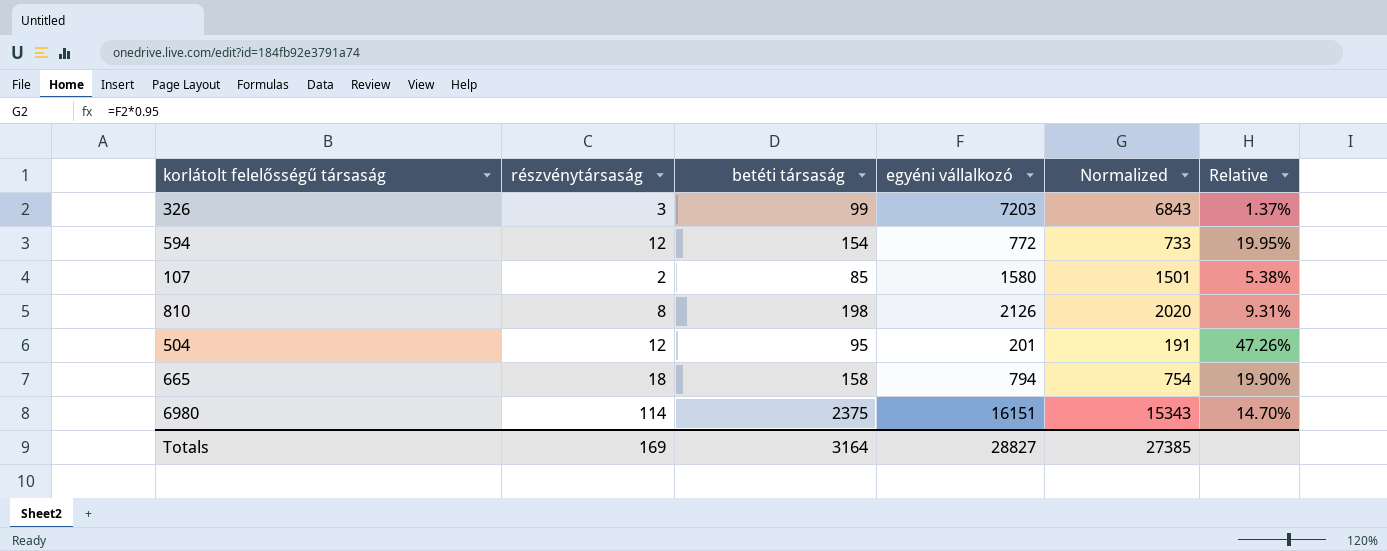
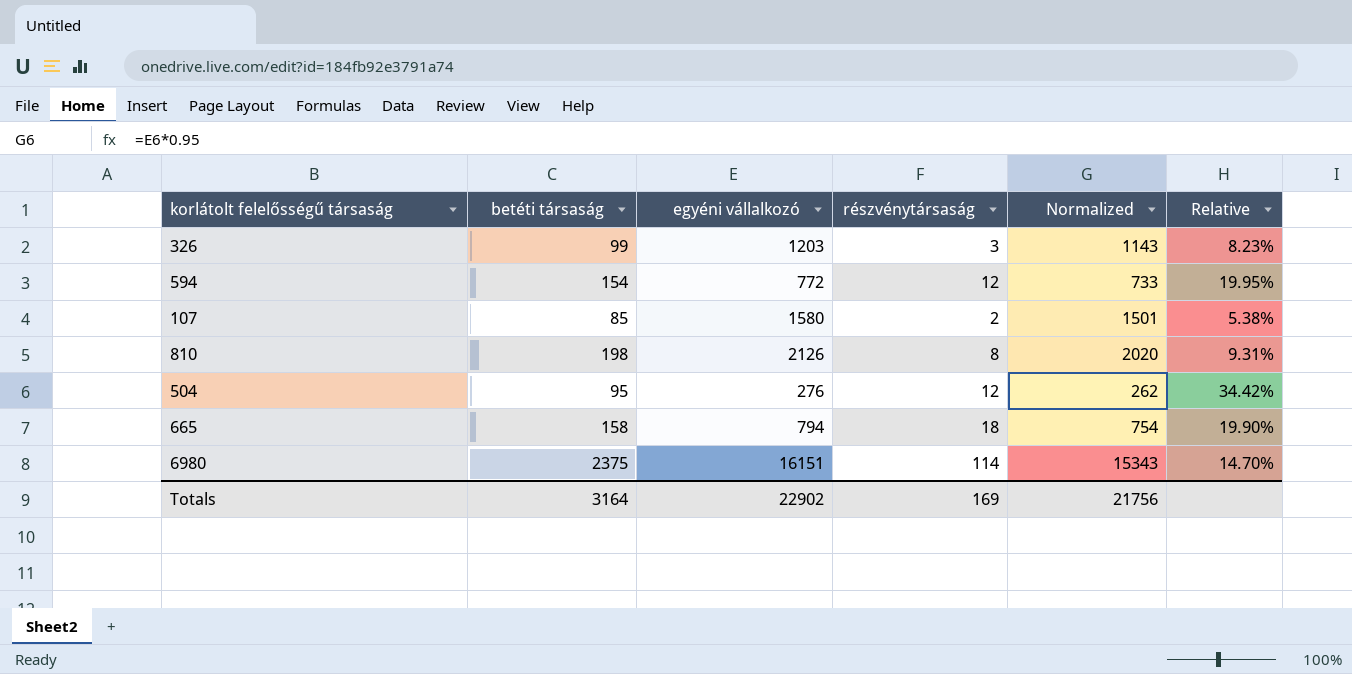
column részvénytársaság | position: 2 -> 4
326 | egyéni vállalkozó: 7203 -> 1203
326 | Normalized: 6843 -> 1143
326 | Relative: 1.37% -> 8.23%
504 | egyéni vállalkozó: 201 -> 276
504 | Normalized: 191 -> 262
504 | Relative: 47.26% -> 34.42%
Totals | egyéni vállalkozó: 28827 -> 22902
Totals | Normalized: 27385 -> 21756

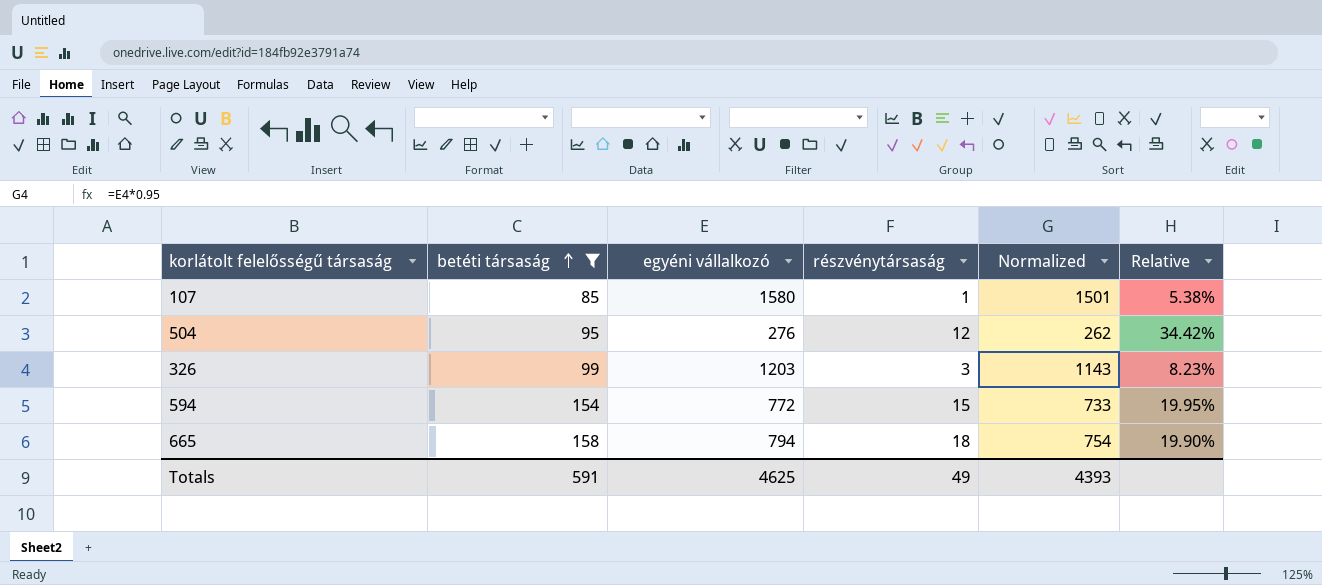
filter: none -> betéti társaság <= 158
row order: none -> betéti társaság ascending
107 | részvénytársaság: 2 -> 1
594 | részvénytársaság: 12 -> 15
Totals | betéti társaság: 3164 -> 591
Totals | egyéni vállalkozó: 22902 -> 4625
Totals | részvénytársaság: 169 -> 49
Totals | Normalized: 21756 -> 4393

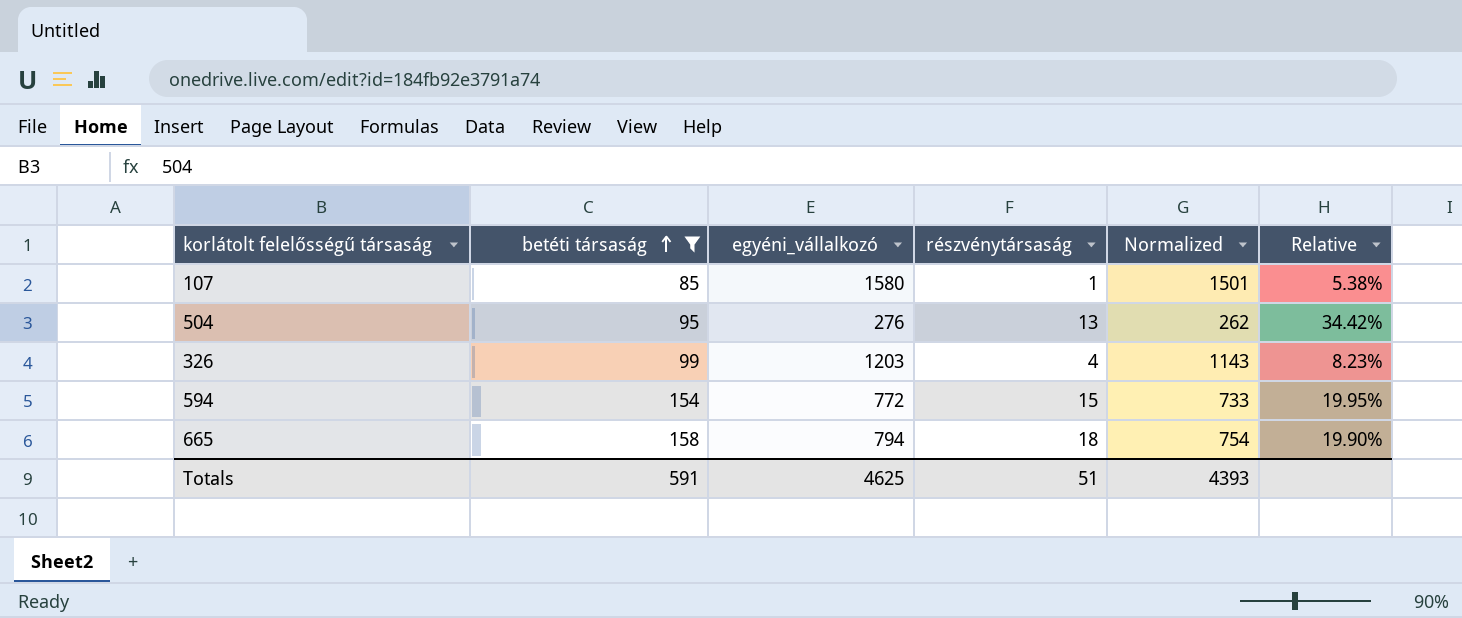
column name: egyéni vállalkozó -> egyéni_vállalkozó
504 | részvénytársaság: 12 -> 13
326 | részvénytársaság: 3 -> 4
Totals | részvénytársaság: 49 -> 51

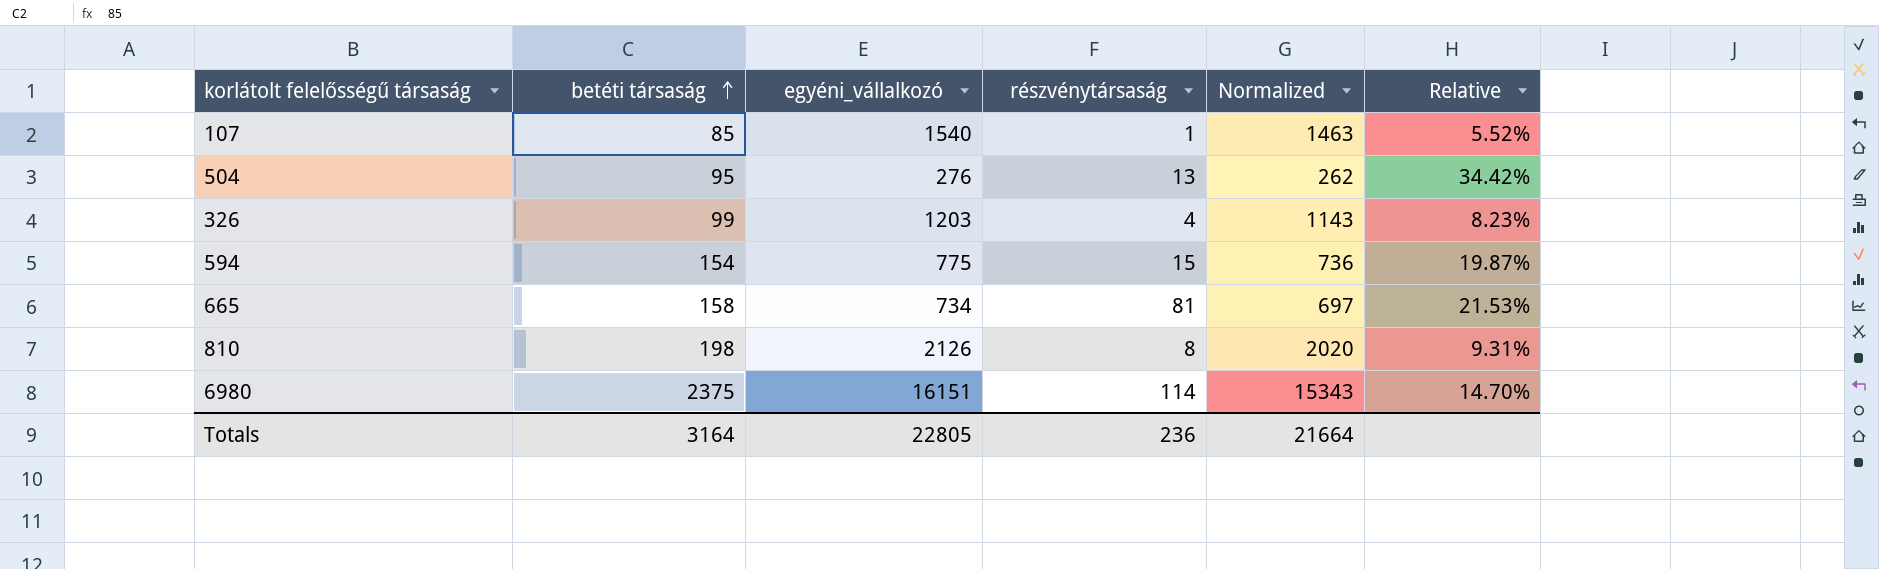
filter: betéti társaság <= 158 -> none
107 | egyéni_vállalkozó: 1580 -> 1540
107 | Normalized: 1501 -> 1463
107 | Relative: 5.38% -> 5.52%
594 | egyéni_vállalkozó: 772 -> 775
594 | Normalized: 733 -> 736
594 | Relative: 19.95% -> 19.87%
665 | egyéni_vállalkozó: 794 -> 734
665 | részvénytársaság: 18 -> 81
665 | Normalized: 754 -> 697
665 | Relative: 19.90% -> 21.53%
Totals | betéti társaság: 591 -> 3164
Totals | egyéni_vállalkozó: 4625 -> 22805
Totals | részvénytársaság: 51 -> 236
Totals | Normalized: 4393 -> 21664

